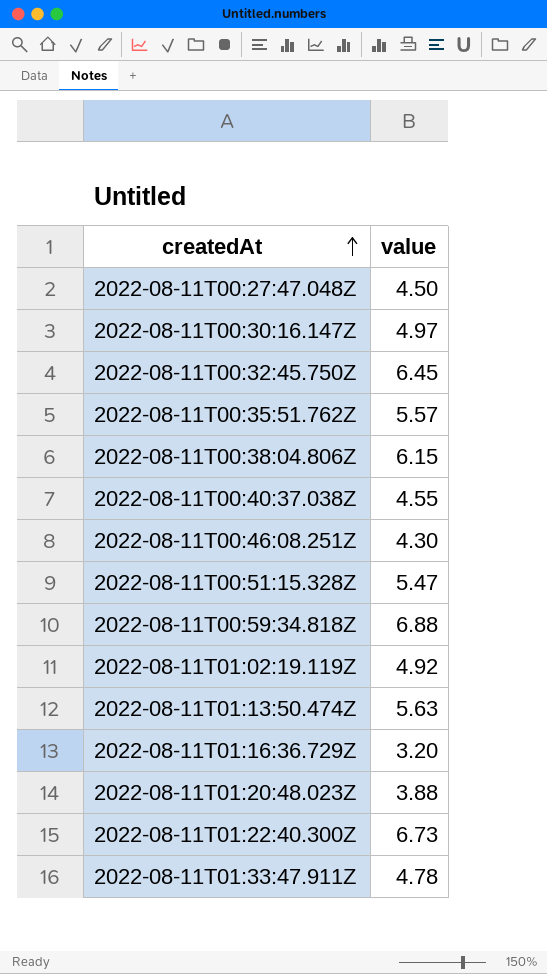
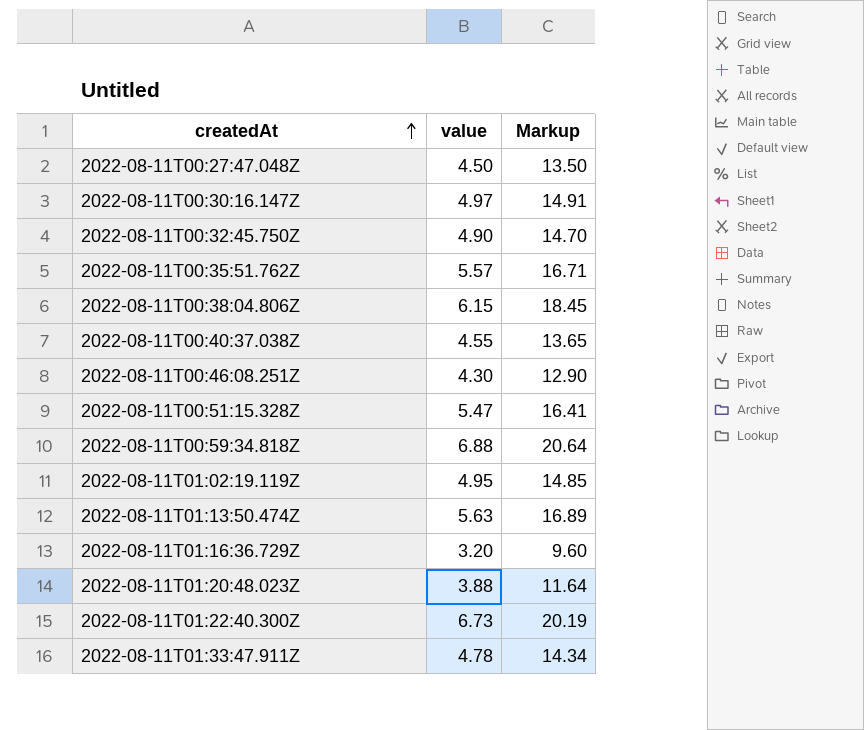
column Markup | formula: none -> [value] * 3
2022-08-11T00:32:45.750Z | value: 6.45 -> 4.90
2022-08-11T01:02:19.119Z | value: 4.92 -> 4.95

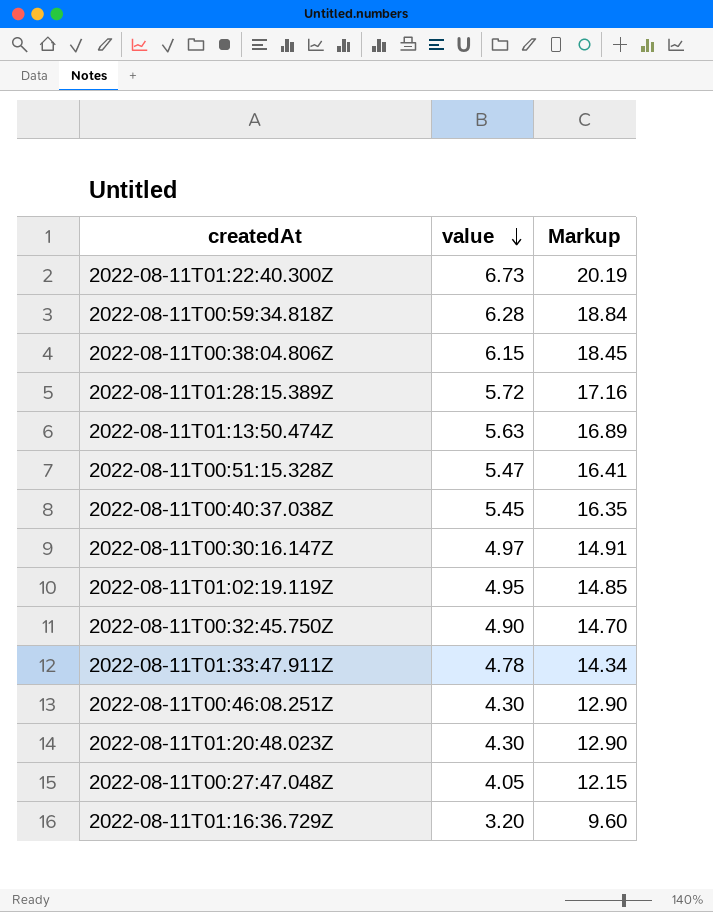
row order: createdAt ascending -> value descending
row 2022-08-11T00:35:51.762Z: 5.57 | 16.71 -> none
2022-08-11T00:59:34.818Z | value: 6.88 -> 6.28
2022-08-11T00:59:34.818Z | Markup: 20.64 -> 18.84
row 2022-08-11T01:28:15.389Z: none -> 5.72 | 17.16
2022-08-11T00:40:37.038Z | value: 4.55 -> 5.45
2022-08-11T00:40:37.038Z | Markup: 13.65 -> 16.35
2022-08-11T01:20:48.023Z | value: 3.88 -> 4.30
2022-08-11T01:20:48.023Z | Markup: 11.64 -> 12.90
2022-08-11T00:27:47.048Z | value: 4.50 -> 4.05
2022-08-11T00:27:47.048Z | Markup: 13.50 -> 12.15

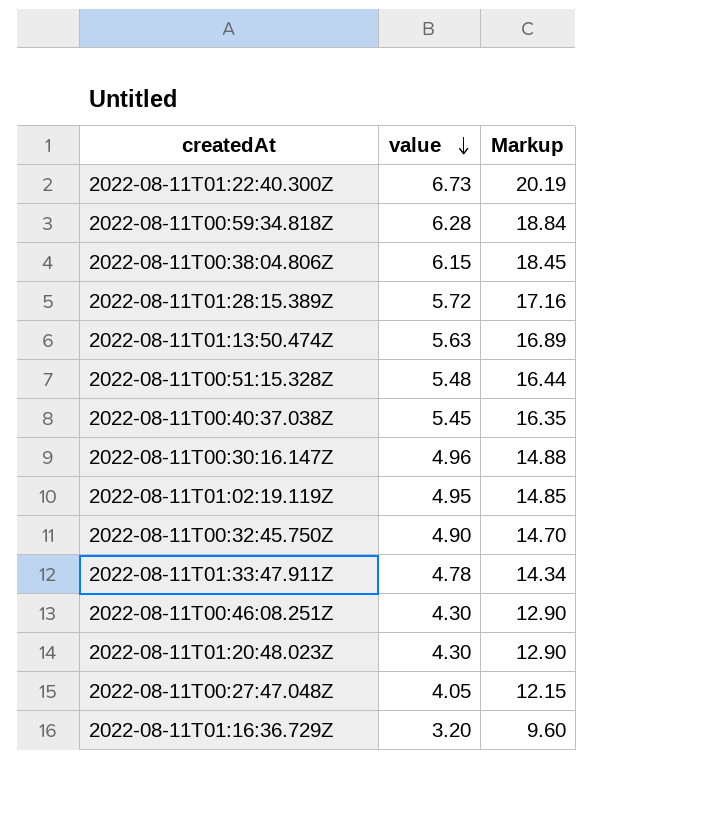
2022-08-11T00:51:15.328Z | value: 5.47 -> 5.48
2022-08-11T00:51:15.328Z | Markup: 16.41 -> 16.44
2022-08-11T00:30:16.147Z | value: 4.97 -> 4.96
2022-08-11T00:30:16.147Z | Markup: 14.91 -> 14.88

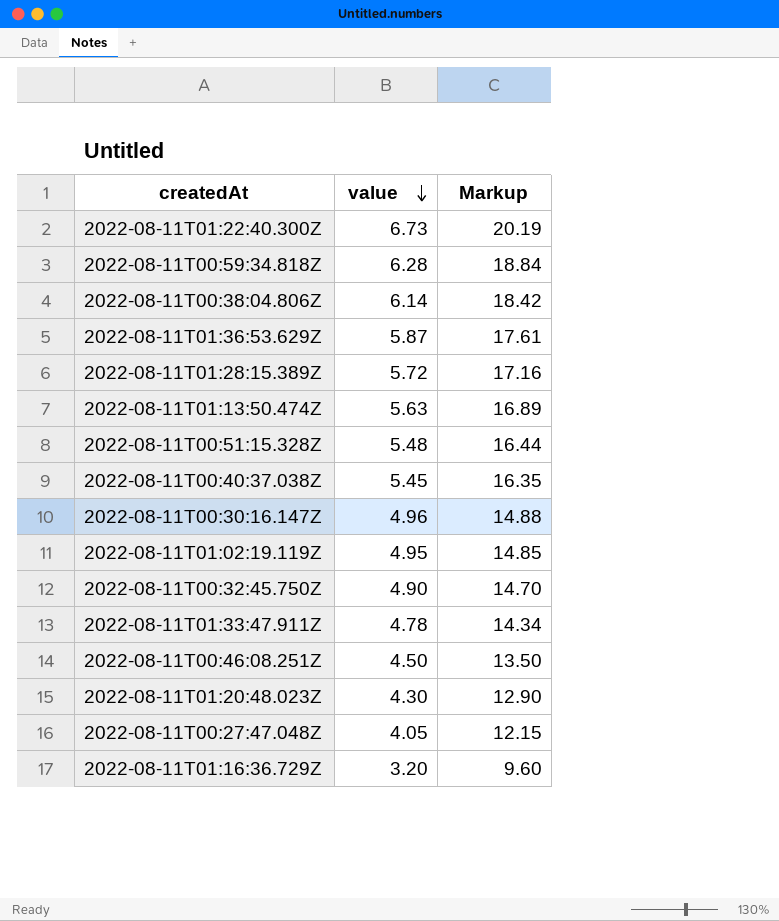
2022-08-11T00:38:04.806Z | value: 6.15 -> 6.14
2022-08-11T00:38:04.806Z | Markup: 18.45 -> 18.42
row 2022-08-11T01:36:53.629Z: none -> 5.87 | 17.61
2022-08-11T00:46:08.251Z | value: 4.30 -> 4.50
2022-08-11T00:46:08.251Z | Markup: 12.90 -> 13.50

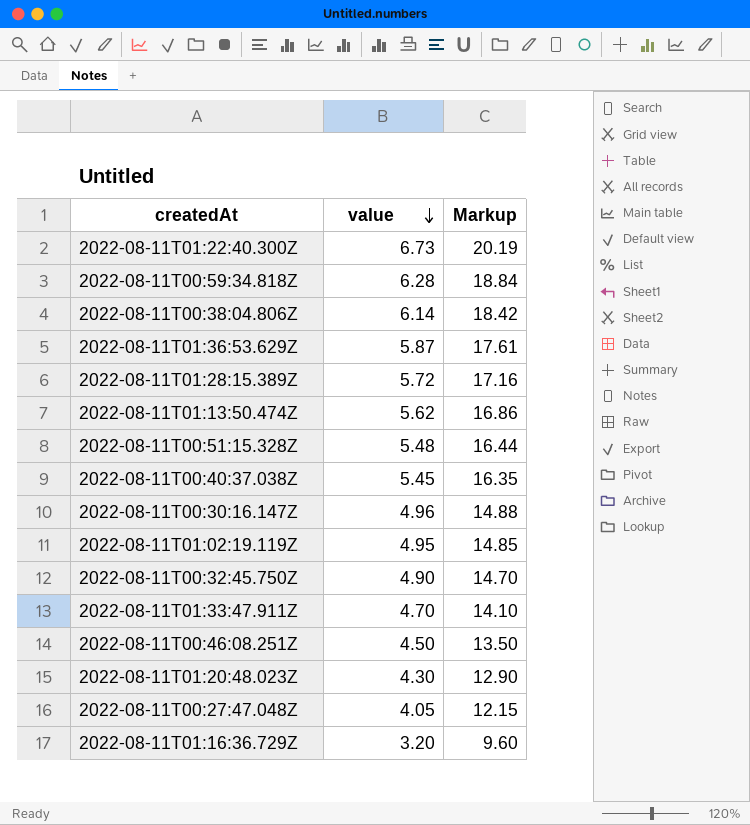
2022-08-11T01:13:50.474Z | value: 5.63 -> 5.62
2022-08-11T01:13:50.474Z | Markup: 16.89 -> 16.86
2022-08-11T01:33:47.911Z | value: 4.78 -> 4.70
2022-08-11T01:33:47.911Z | Markup: 14.34 -> 14.10

